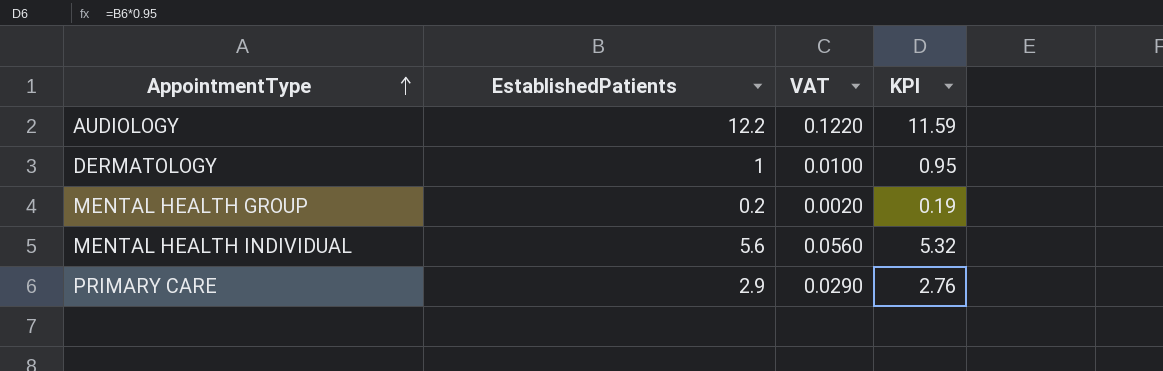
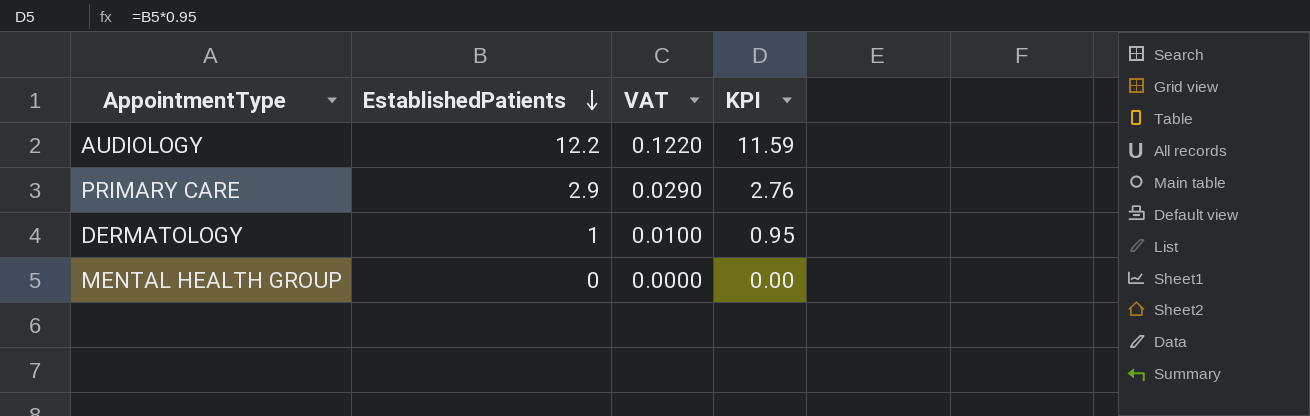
row order: AppointmentType ascending -> EstablishedPatients descending
row MENTAL HEALTH INDIVIDUAL: 5.6 | 0.0560 | 5.32 -> none
MENTAL HEALTH GROUP | EstablishedPatients: 0.2 -> 0
MENTAL HEALTH GROUP | VAT: 0.0020 -> 0.0000
MENTAL HEALTH GROUP | KPI: 0.19 -> 0.00

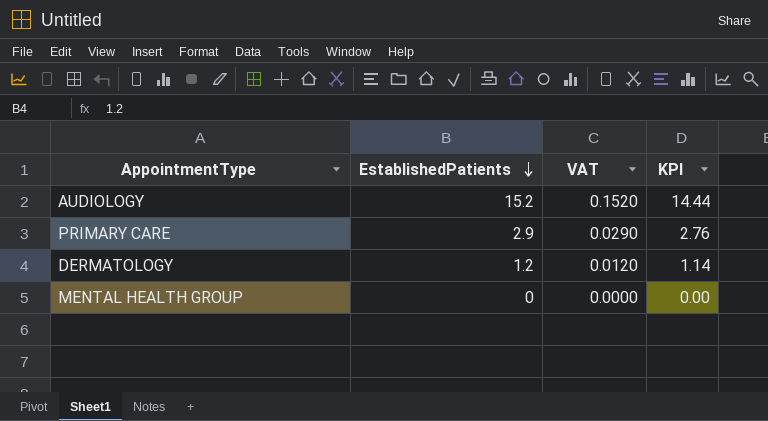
AUDIOLOGY | EstablishedPatients: 12.2 -> 15.2
AUDIOLOGY | VAT: 0.1220 -> 0.1520
AUDIOLOGY | KPI: 11.59 -> 14.44
DERMATOLOGY | EstablishedPatients: 1 -> 1.2
DERMATOLOGY | VAT: 0.0100 -> 0.0120
DERMATOLOGY | KPI: 0.95 -> 1.14

